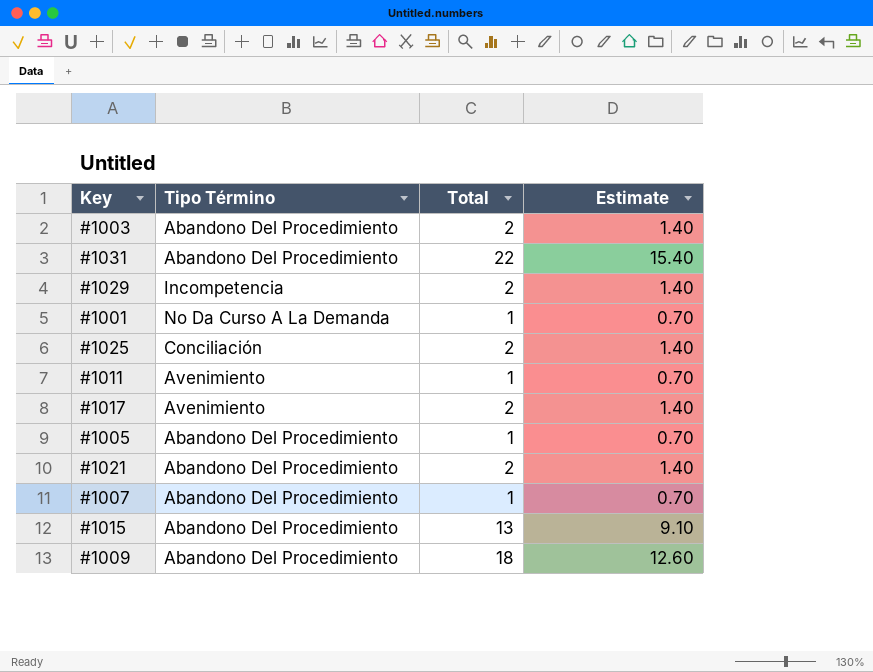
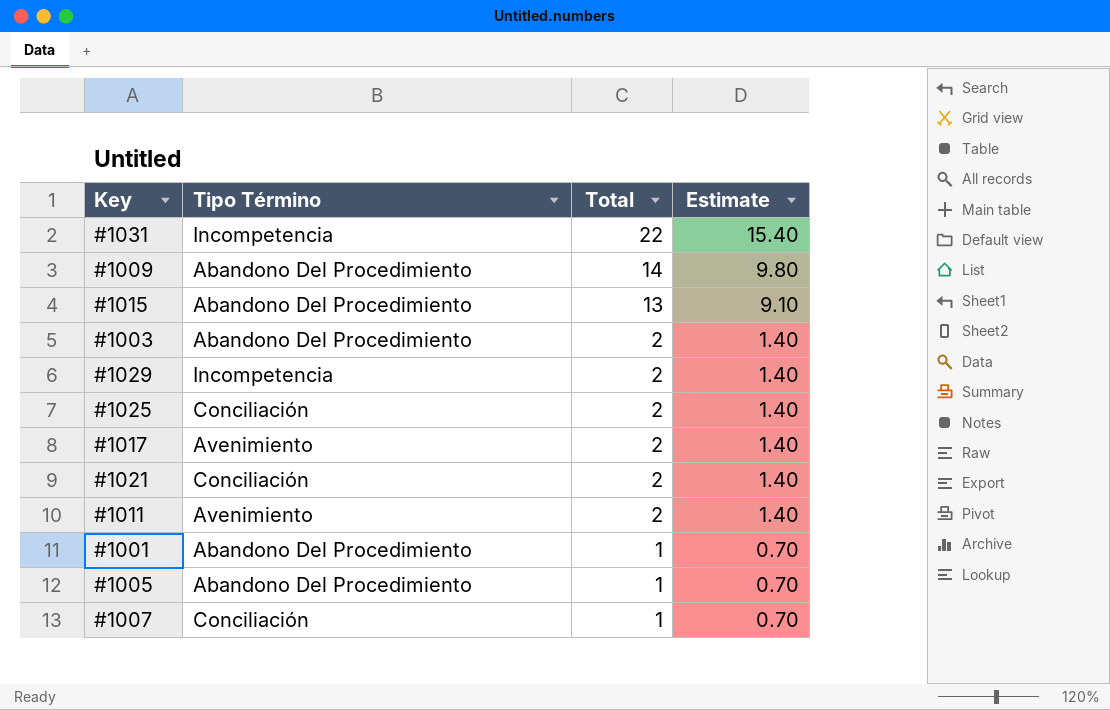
row order: none -> Total descending
#1031 | Tipo Término: Abandono Del Procedimiento -> Incompetencia
#1009 | Total: 18 -> 14
#1009 | Estimate: 12.60 -> 9.80
#1021 | Tipo Término: Abandono Del Procedimiento -> Conciliación
#1011 | Total: 1 -> 2
#1011 | Estimate: 0.70 -> 1.40
#1001 | Tipo Término: No Da Curso A La Demanda -> Abandono Del Procedimiento
#1007 | Tipo Término: Abandono Del Procedimiento -> Conciliación

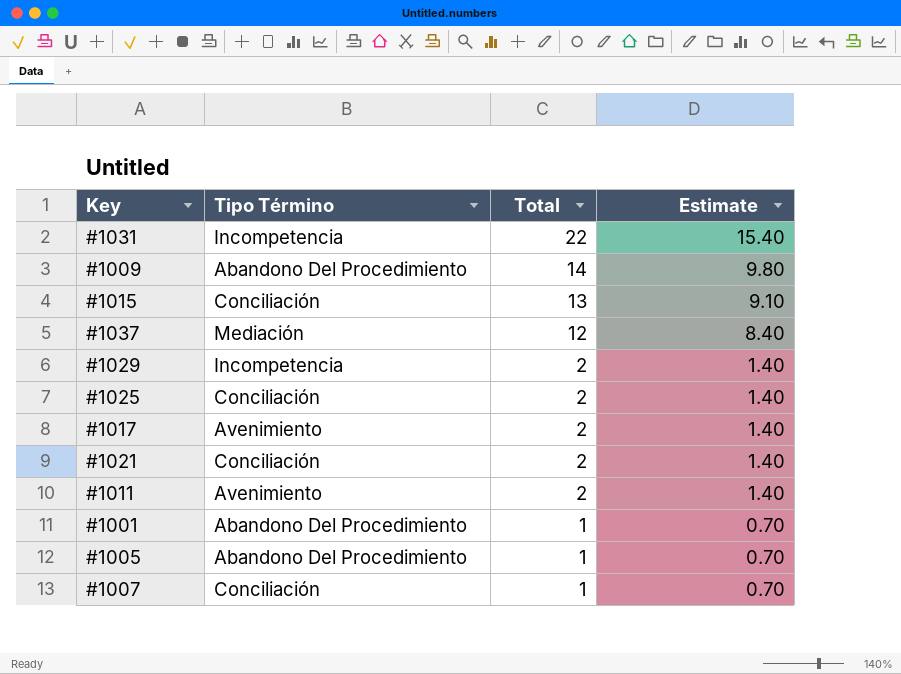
row #1003: Abandono Del Procedimiento | 2 | 1.40 -> none
#1015 | Tipo Término: Abandono Del Procedimiento -> Conciliación
row #1037: none -> Mediación | 12 | 8.40

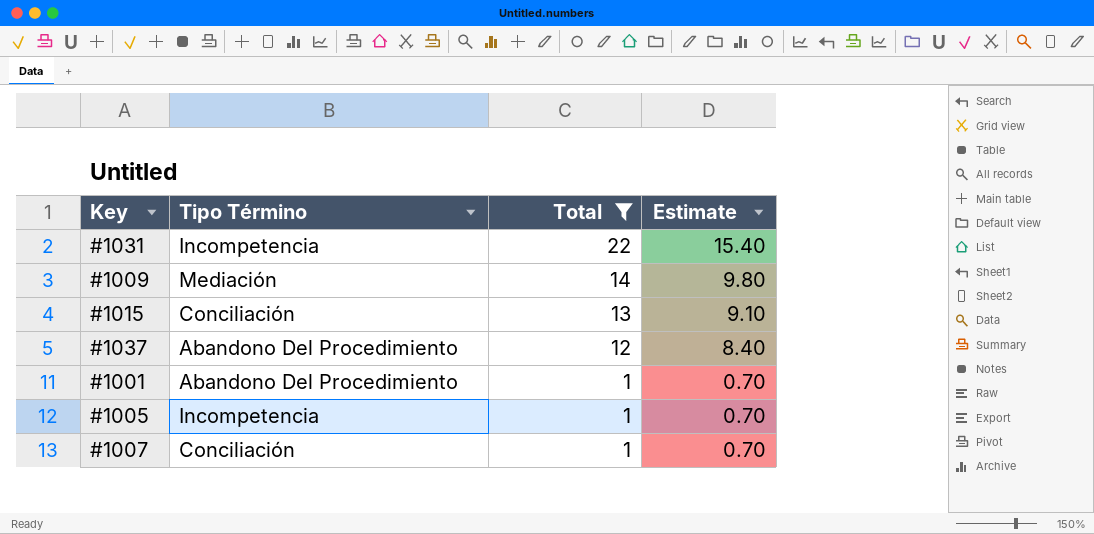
filter: none -> Total != 2
#1009 | Tipo Término: Abandono Del Procedimiento -> Mediación
#1037 | Tipo Término: Mediación -> Abandono Del Procedimiento
#1005 | Tipo Término: Abandono Del Procedimiento -> Incompetencia

